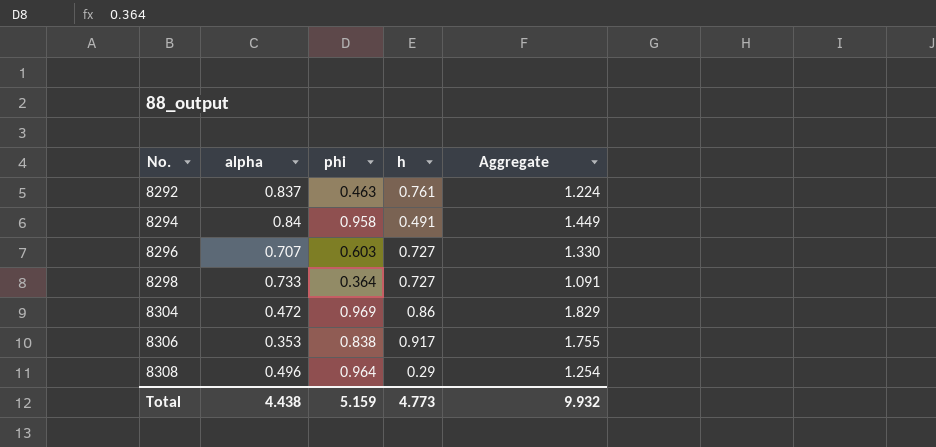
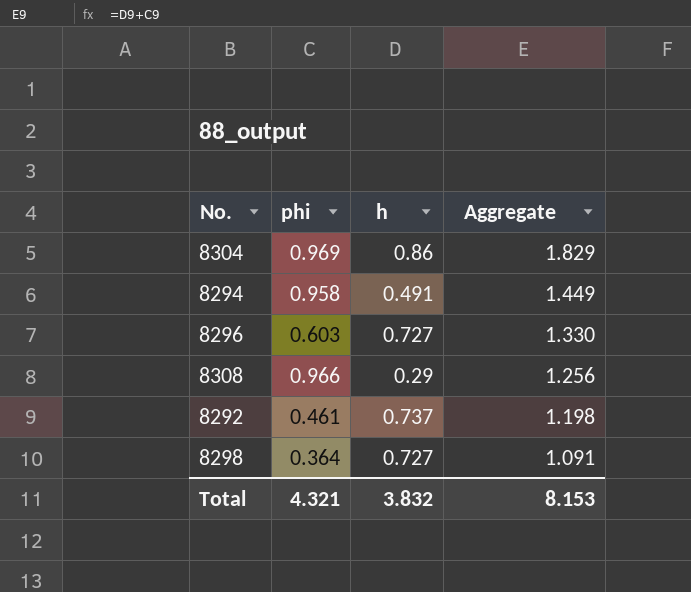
row order: No. ascending -> Aggregate descending
column alpha | position: 2 -> none
row 8306: 0.353 | 0.838 | 0.917 | 1.755 -> none
8308 | phi: 0.964 -> 0.966
8308 | Aggregate: 1.254 -> 1.256
8292 | phi: 0.463 -> 0.461
8292 | h: 0.761 -> 0.737
8292 | Aggregate: 1.224 -> 1.198
Total | phi: 5.159 -> 4.321
Total | h: 4.773 -> 3.832
Total | Aggregate: 9.932 -> 8.153

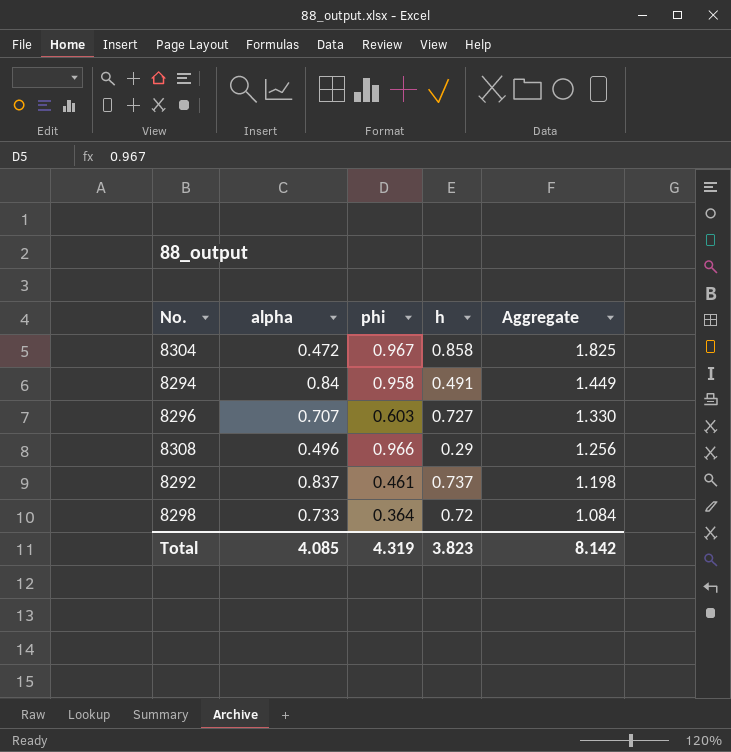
column alpha | position: none -> 2
8304 | phi: 0.969 -> 0.967
8304 | h: 0.86 -> 0.858
8304 | Aggregate: 1.829 -> 1.825
8298 | h: 0.727 -> 0.72
8298 | Aggregate: 1.091 -> 1.084
Total | phi: 4.321 -> 4.319
Total | h: 3.832 -> 3.823
Total | Aggregate: 8.153 -> 8.142

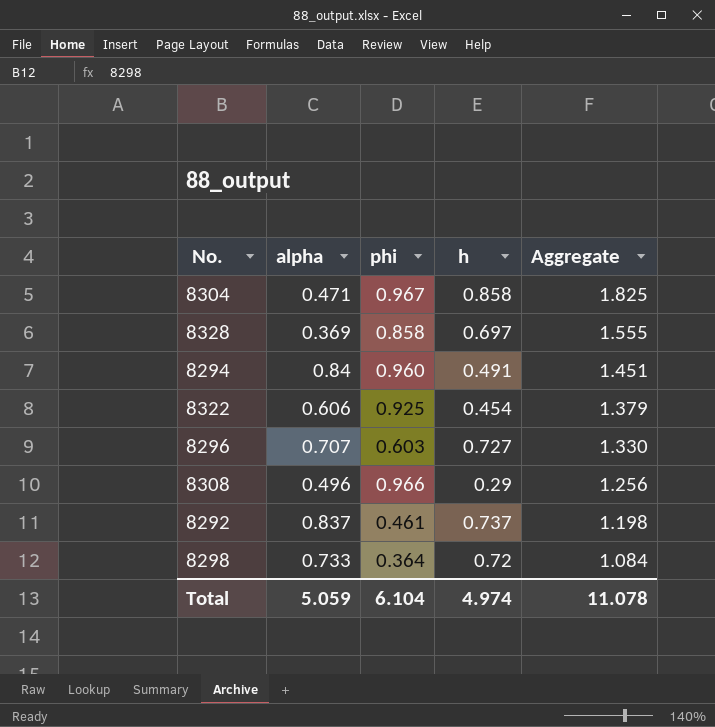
8304 | alpha: 0.472 -> 0.471
row 8328: none -> 0.369 | 0.858 | 0.697 | 1.555
8294 | phi: 0.958 -> 0.960
8294 | Aggregate: 1.449 -> 1.451
row 8322: none -> 0.606 | 0.925 | 0.454 | 1.379
Total | alpha: 4.085 -> 5.059
Total | phi: 4.319 -> 6.104
Total | h: 3.823 -> 4.974
Total | Aggregate: 8.142 -> 11.078

